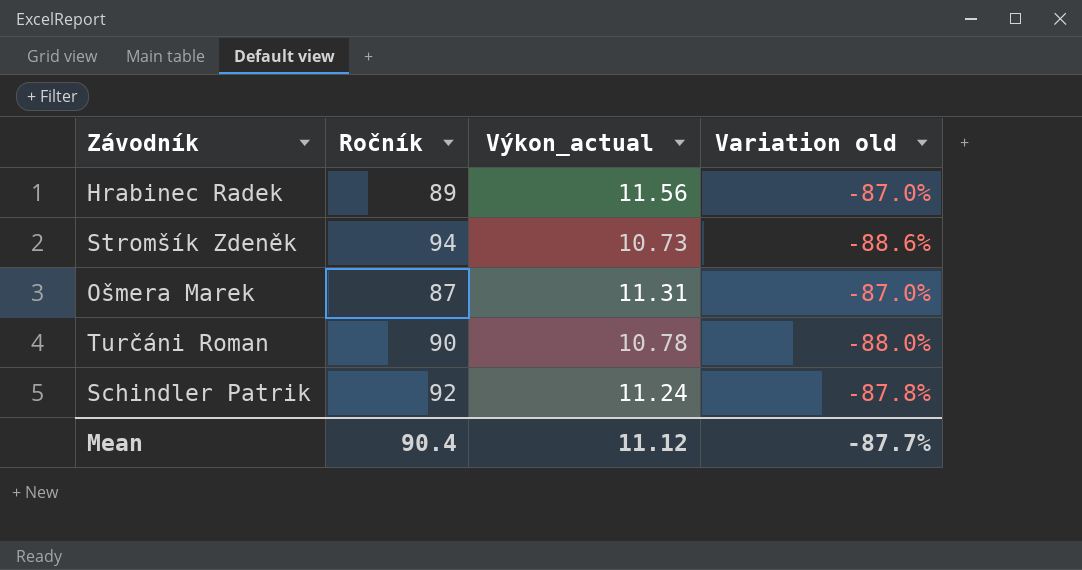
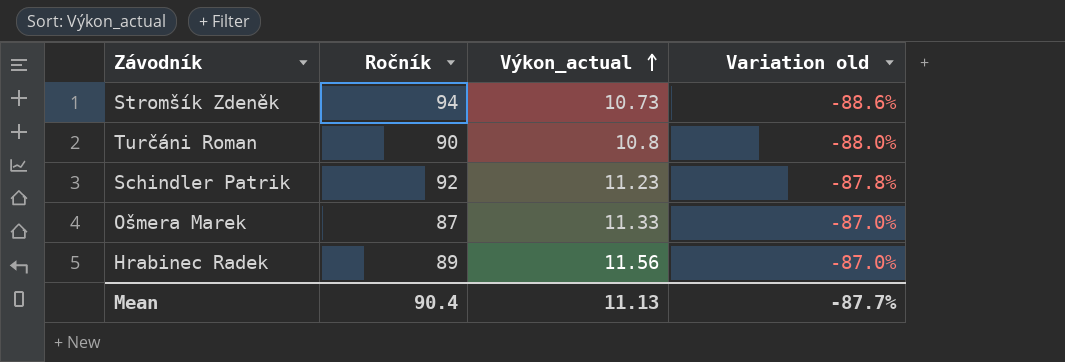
row order: none -> Výkon_actual ascending
Turčáni Roman | Výkon_actual: 10.78 -> 10.8
Schindler Patrik | Výkon_actual: 11.24 -> 11.23
Ošmera Marek | Výkon_actual: 11.31 -> 11.33
Mean | Výkon_actual: 11.12 -> 11.13

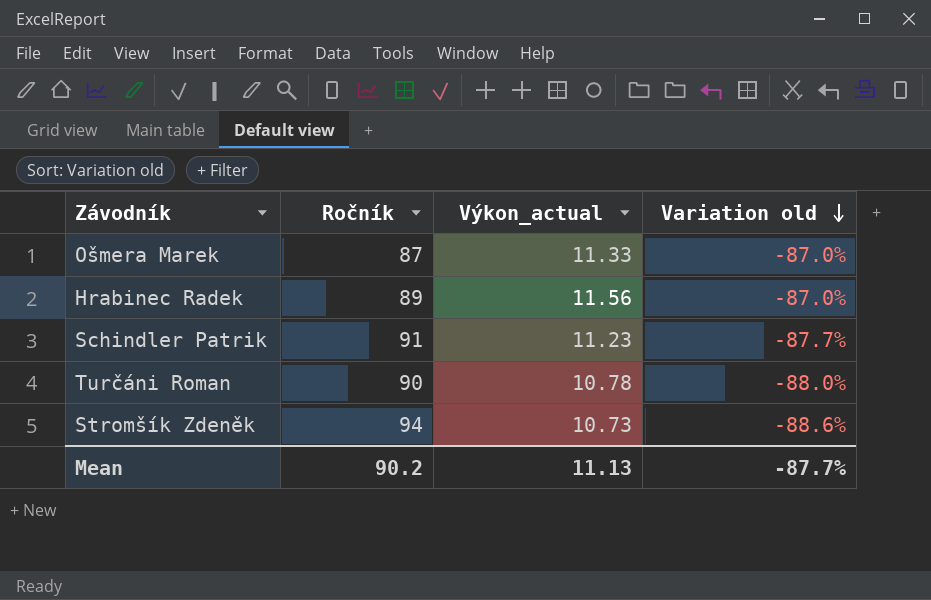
row order: Výkon_actual ascending -> Variation old descending
Schindler Patrik | Ročník: 92 -> 91
Schindler Patrik | Variation old: -87.8% -> -87.7%
Turčáni Roman | Výkon_actual: 10.8 -> 10.78
Mean | Ročník: 90.4 -> 90.2

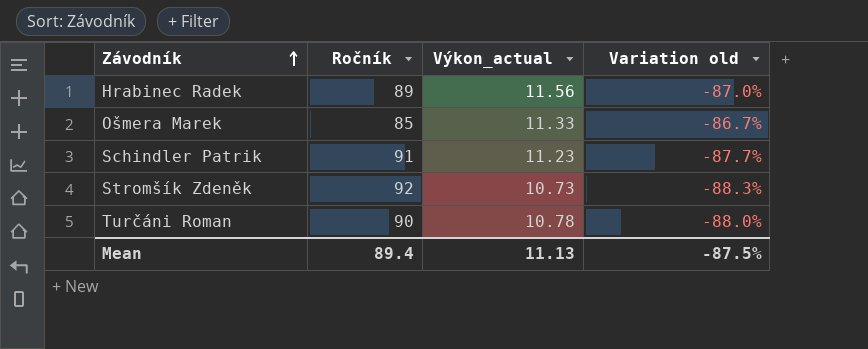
row order: Variation old descending -> Závodník ascending
Ošmera Marek | Ročník: 87 -> 85
Ošmera Marek | Variation old: -87.0% -> -86.7%
Stromšík Zdeněk | Ročník: 94 -> 92
Stromšík Zdeněk | Variation old: -88.6% -> -88.3%
Mean | Ročník: 90.2 -> 89.4
Mean | Variation old: -87.7% -> -87.5%

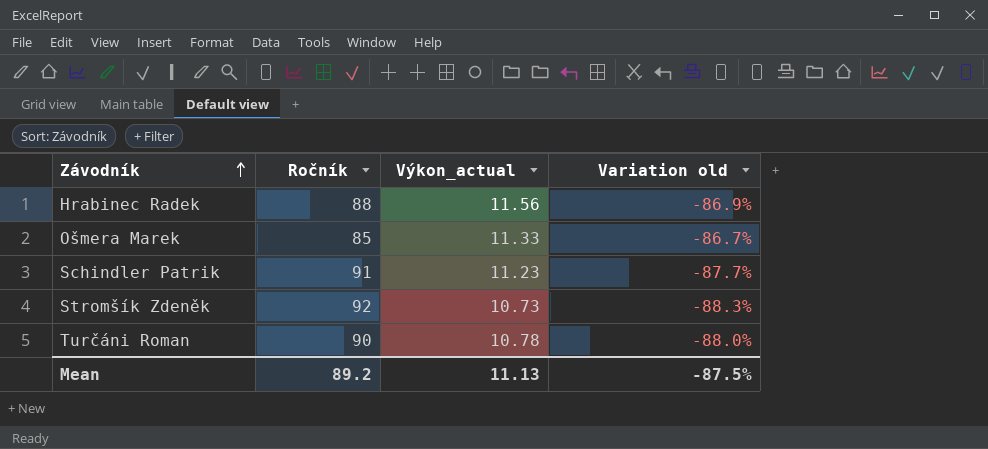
Hrabinec Radek | Ročník: 89 -> 88
Hrabinec Radek | Variation old: -87.0% -> -86.9%
Mean | Ročník: 89.4 -> 89.2

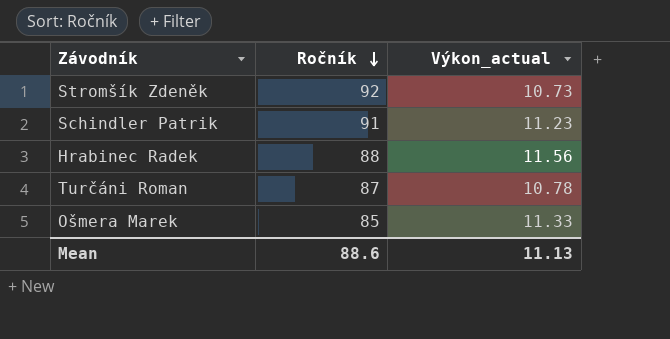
row order: Závodník ascending -> Ročník descending
column Variation old | formula: ([Výkon_actual] - [Ročník]) / [Ročník] -> none
Turčáni Roman | Ročník: 90 -> 87
Mean | Ročník: 89.2 -> 88.6

